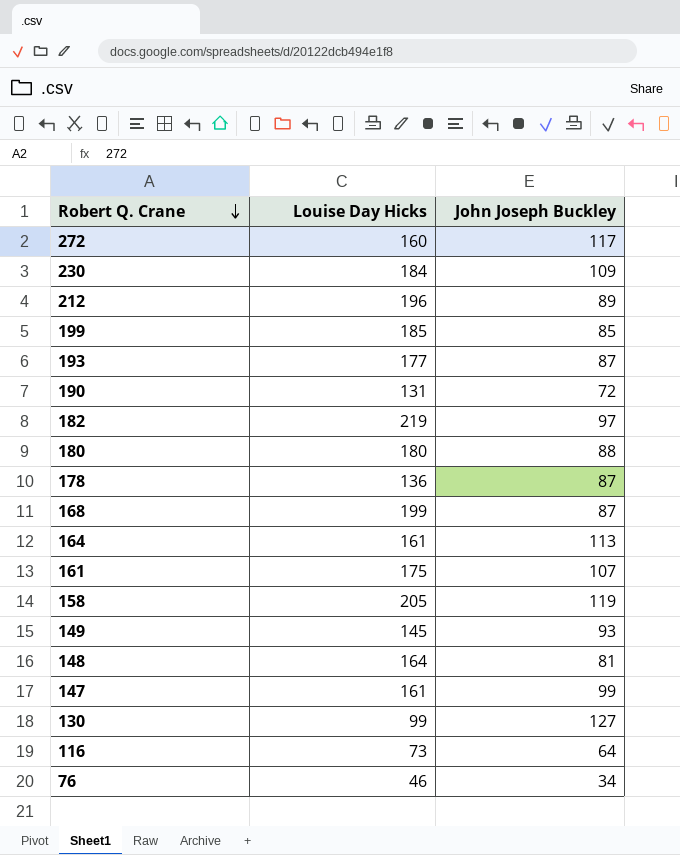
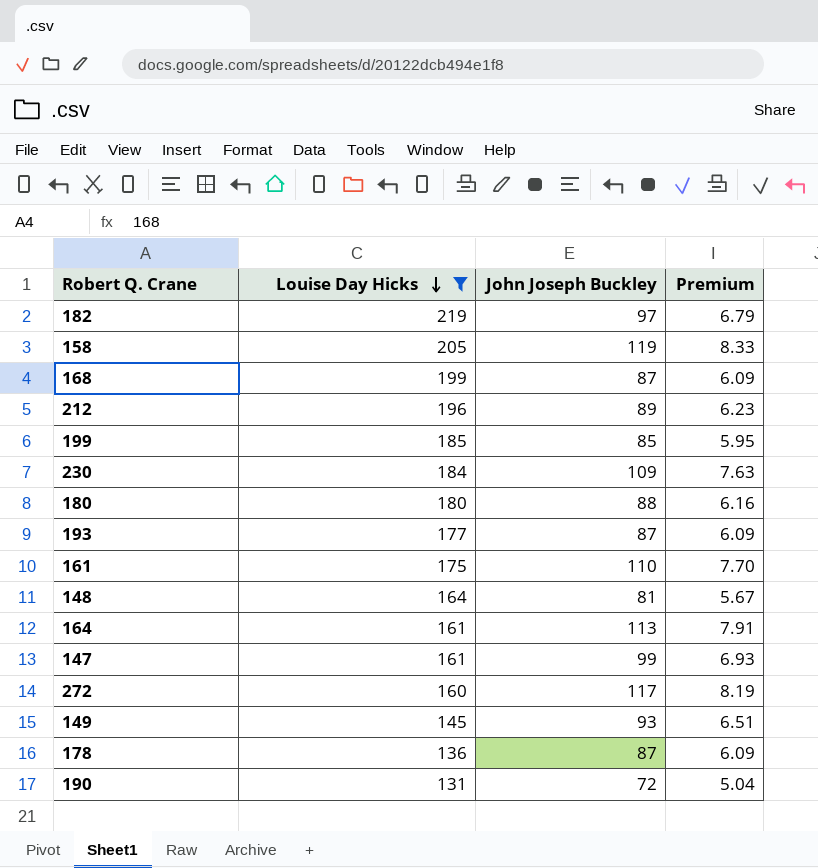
filter: none -> Louise Day Hicks >= 131
row order: Robert Q. Crane descending -> Louise Day Hicks descending
column Premium | formula: none -> [John Joseph Buckley] * 0.07
161 | John Joseph Buckley: 107 -> 110

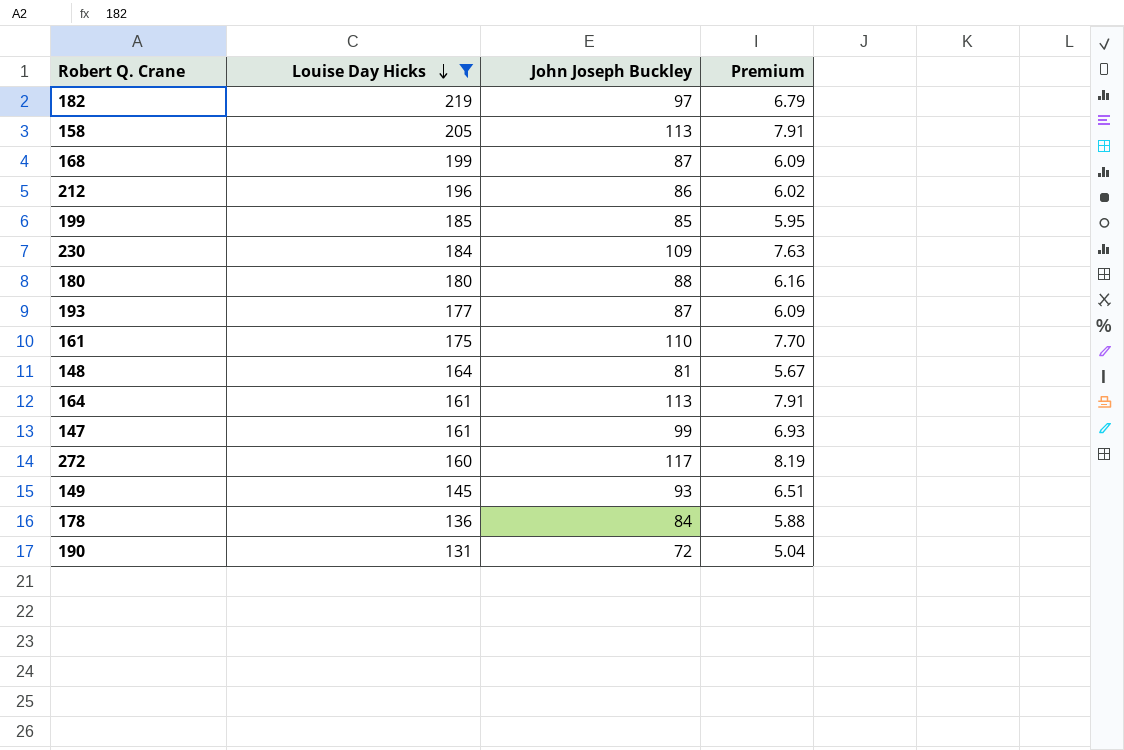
158 | John Joseph Buckley: 119 -> 113
158 | Premium: 8.33 -> 7.91
212 | John Joseph Buckley: 89 -> 86
212 | Premium: 6.23 -> 6.02
178 | John Joseph Buckley: 87 -> 84
178 | Premium: 6.09 -> 5.88

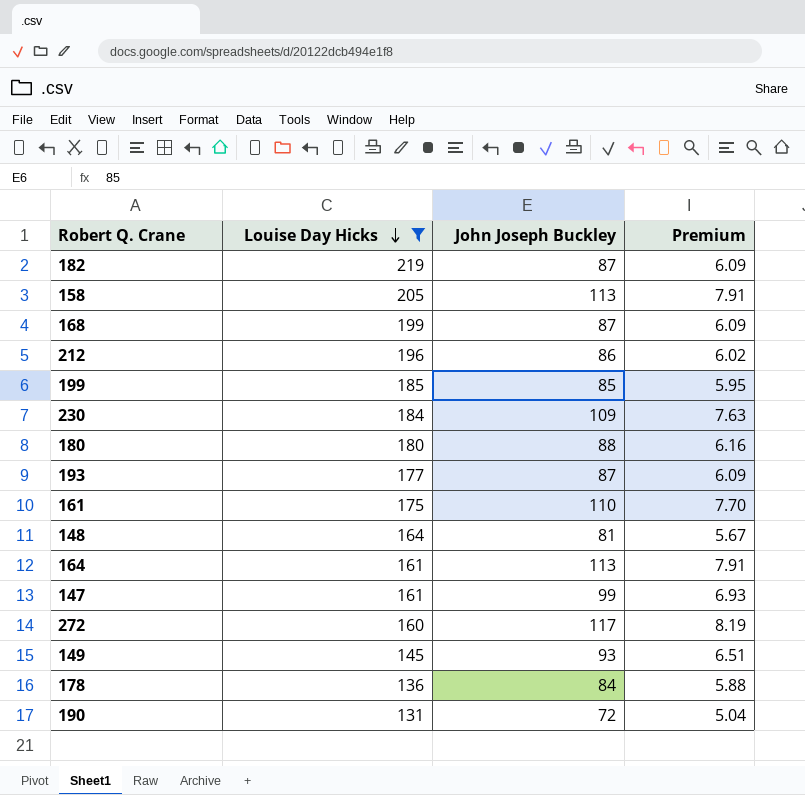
182 | John Joseph Buckley: 97 -> 87
182 | Premium: 6.79 -> 6.09

